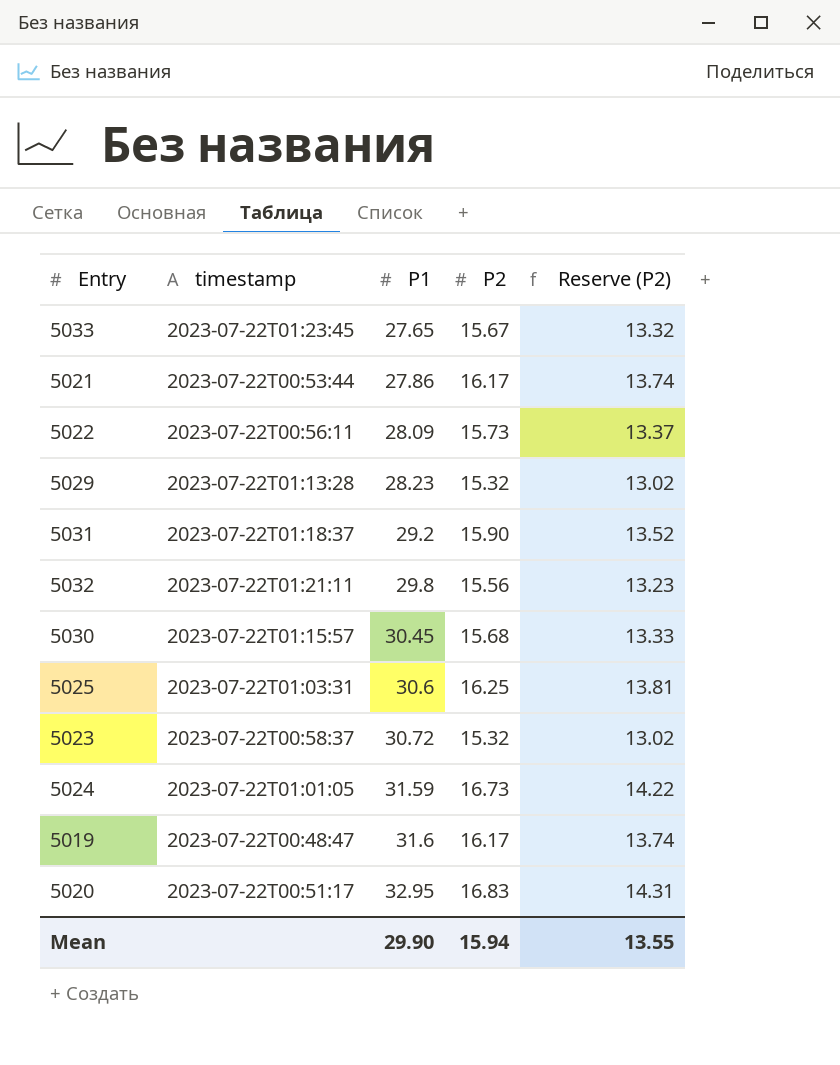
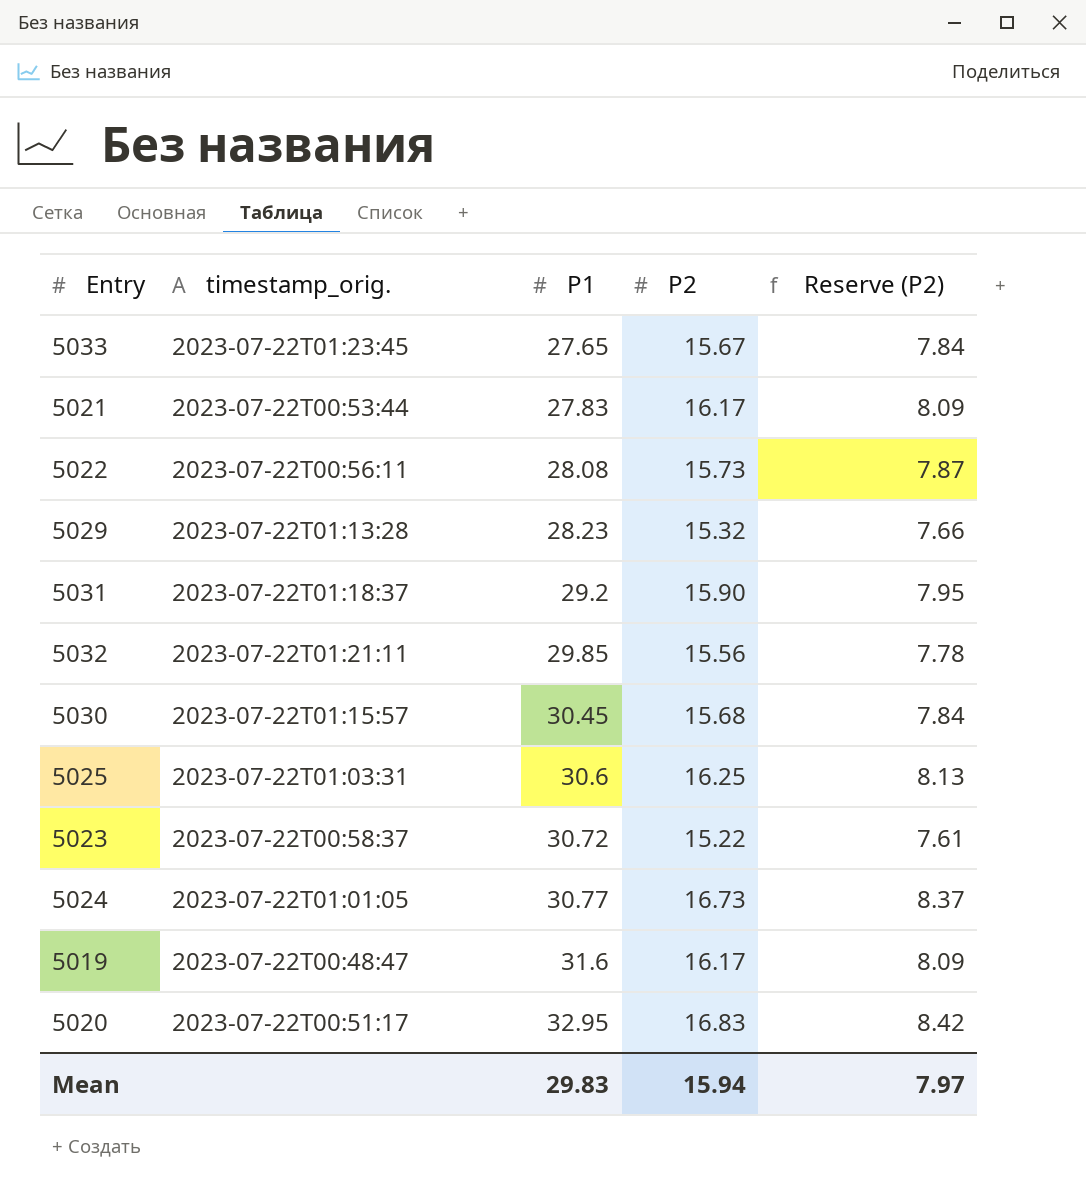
column name: timestamp -> timestamp_orig.
column Reserve (P2) | formula: [P2] * 0.85 -> [P2] * 0.5
5021 | P1: 27.86 -> 27.83
5022 | P1: 28.09 -> 28.08
5032 | P1: 29.8 -> 29.85
5023 | P2: 15.32 -> 15.22
5024 | P1: 31.59 -> 30.77
Mean | P1: 29.90 -> 29.83
Mean | Reserve (P2): 13.55 -> 7.97

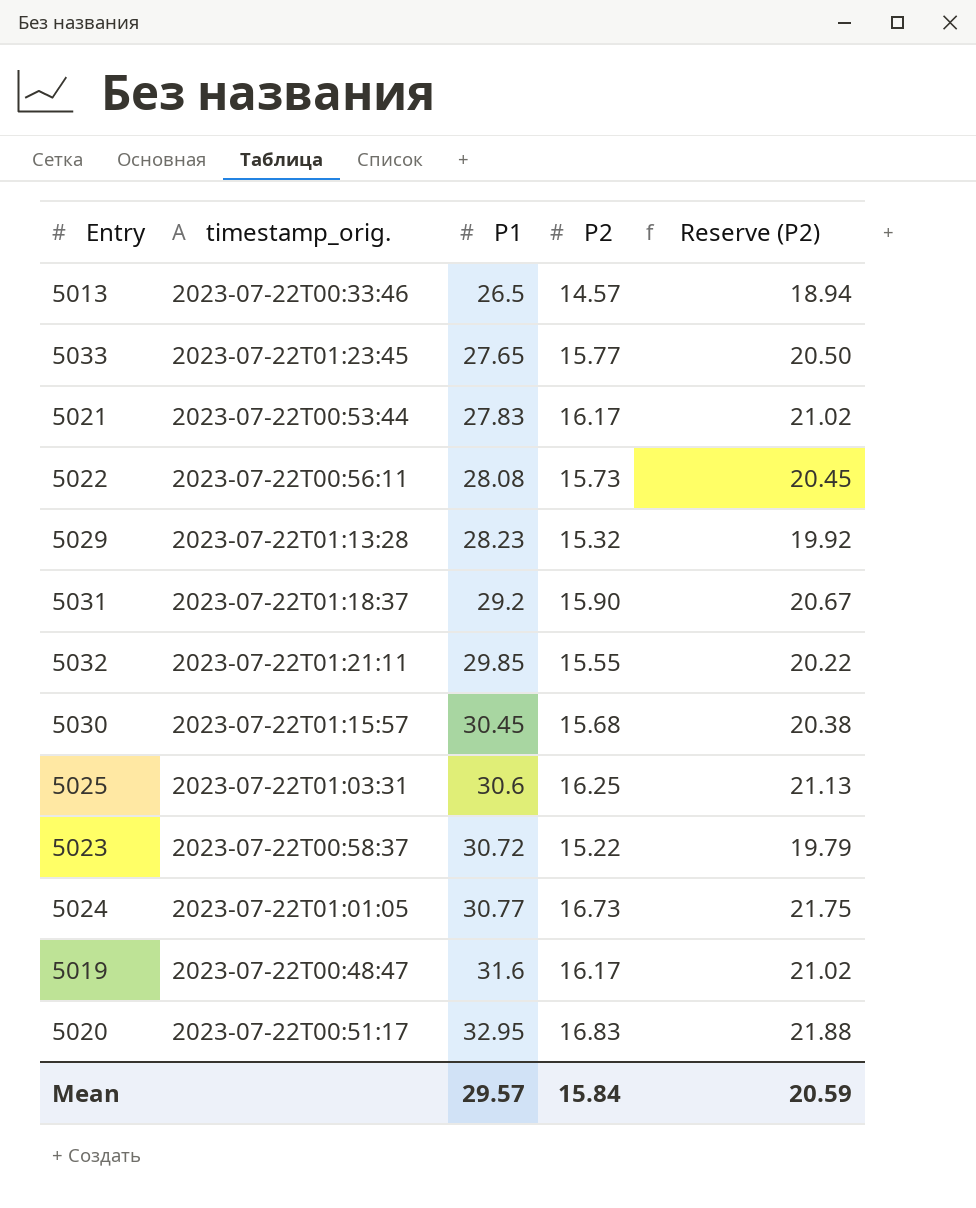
column Reserve (P2) | formula: [P2] * 0.5 -> [P2] * 1.3
row 5013: none -> 2023-07-22T00:33:46 | 26.5 | 14.57 | 18.94
5033 | P2: 15.67 -> 15.77
5032 | P2: 15.56 -> 15.55
Mean | P1: 29.83 -> 29.57
Mean | P2: 15.94 -> 15.84
Mean | Reserve (P2): 7.97 -> 20.59

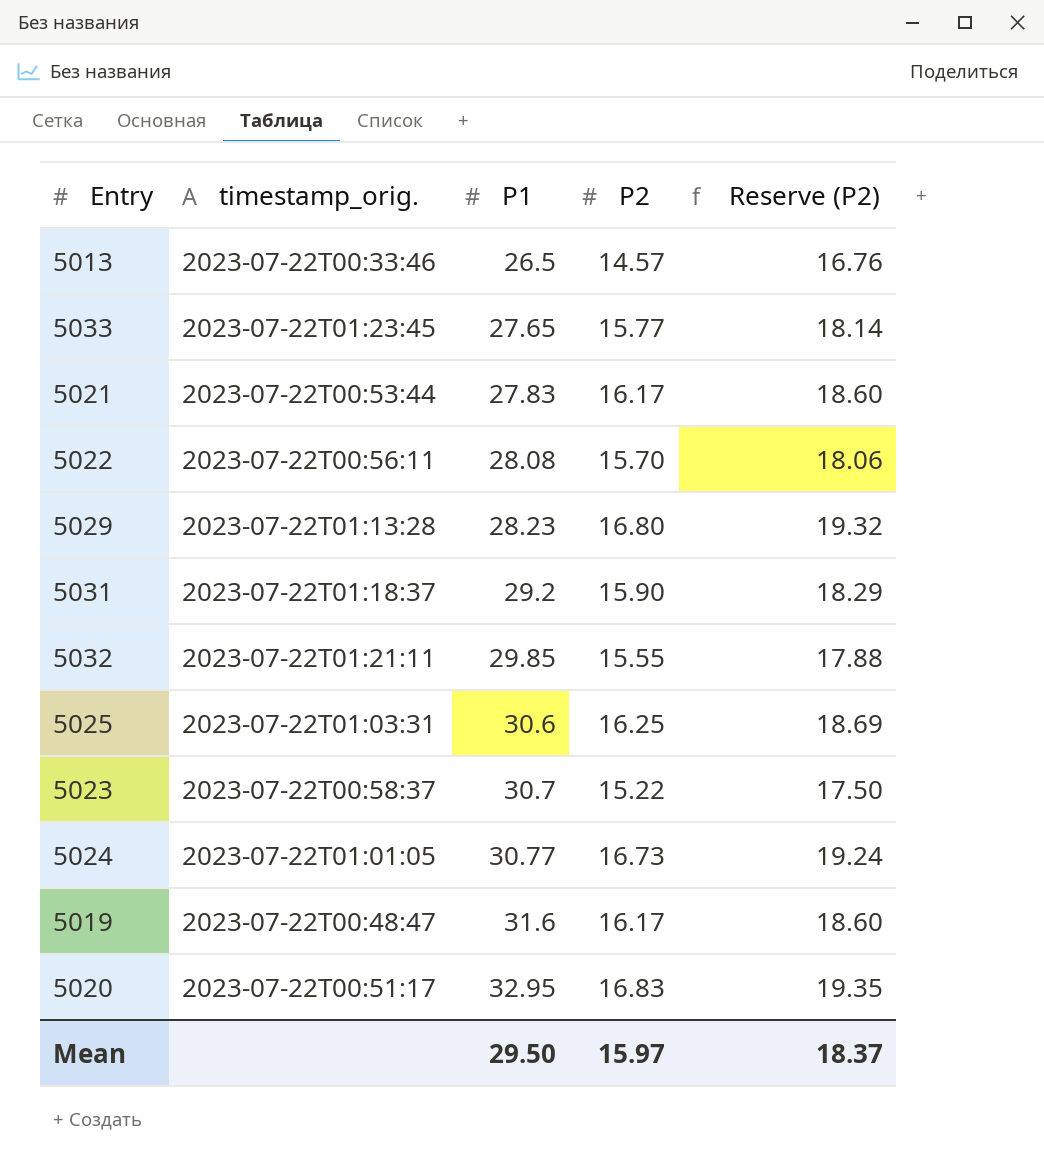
column Reserve (P2) | formula: [P2] * 1.3 -> [P2] * 1.15
row 5030: 2023-07-22T01:15:57 | 30.45 | 15.68 | 20.38 -> none
5022 | P2: 15.73 -> 15.70
5029 | P2: 15.32 -> 16.80
5023 | P1: 30.72 -> 30.7
Mean | P1: 29.57 -> 29.50
Mean | P2: 15.84 -> 15.97
Mean | Reserve (P2): 20.59 -> 18.37

